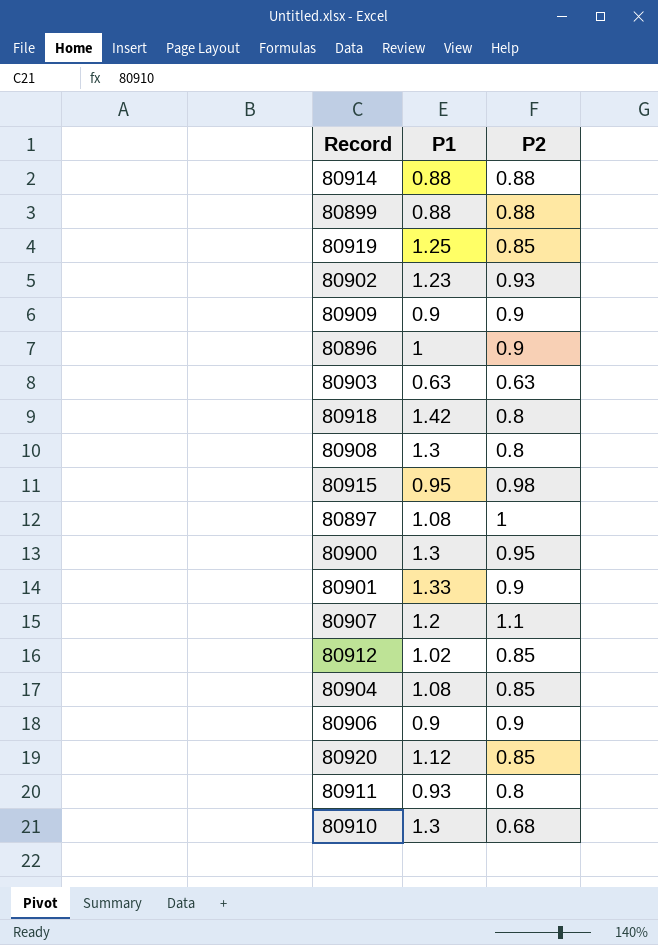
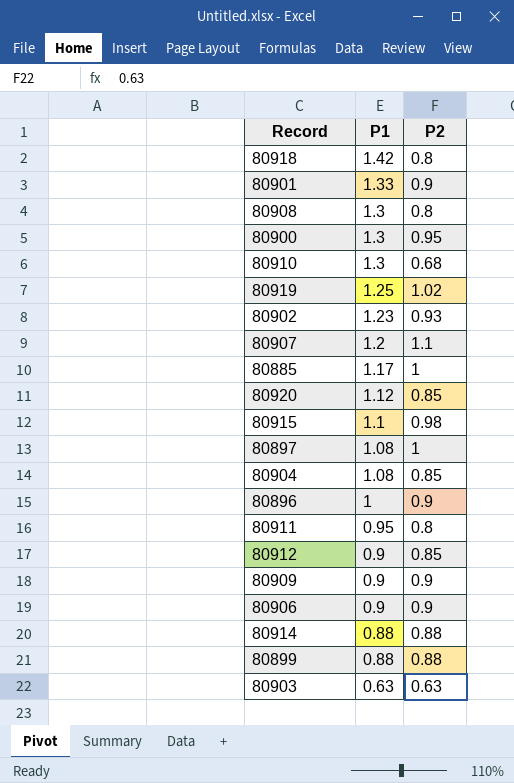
row order: none -> P1 descending
80919 | P2: 0.85 -> 1.02
row 80885: none -> 1.17 | 1
80915 | P1: 0.95 -> 1.1
80911 | P1: 0.93 -> 0.95
80912 | P1: 1.02 -> 0.9

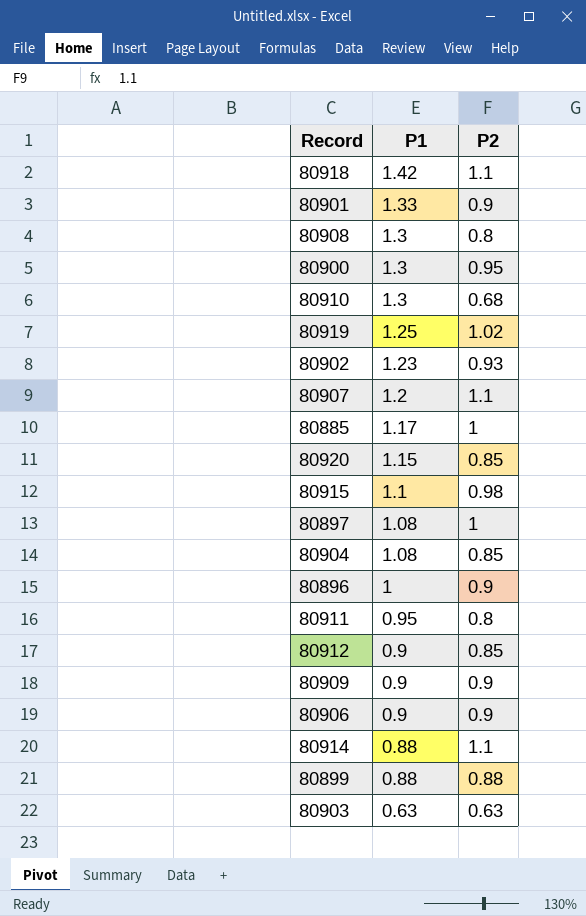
80918 | P2: 0.8 -> 1.1
80920 | P1: 1.12 -> 1.15
80914 | P2: 0.88 -> 1.1

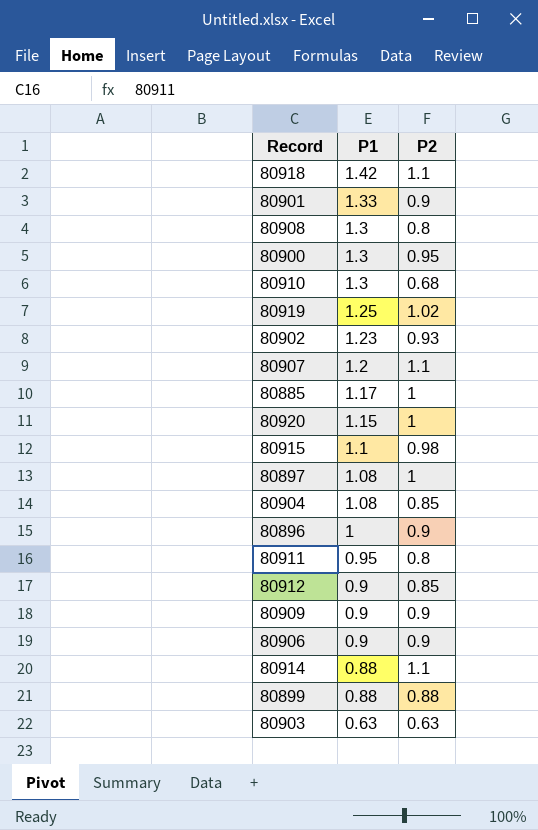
80920 | P2: 0.85 -> 1

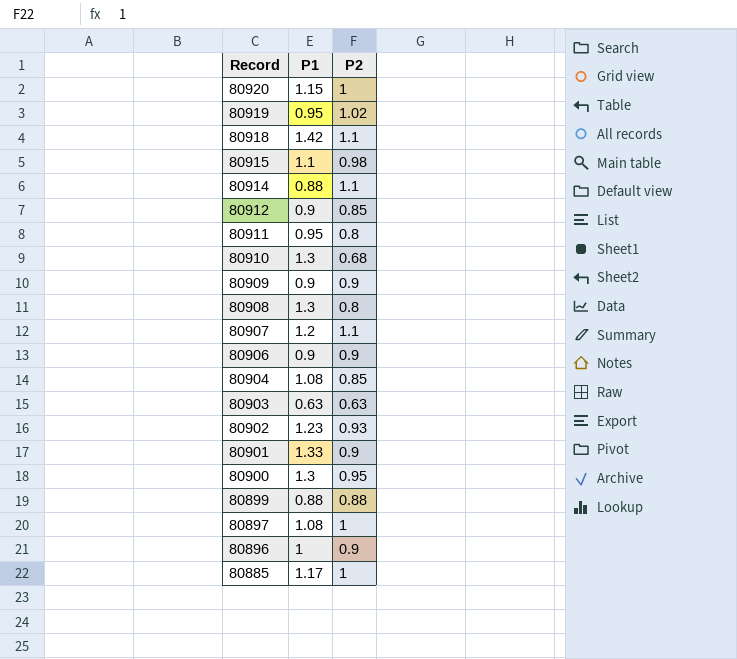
row order: P1 descending -> Record descending
80919 | P1: 1.25 -> 0.95

